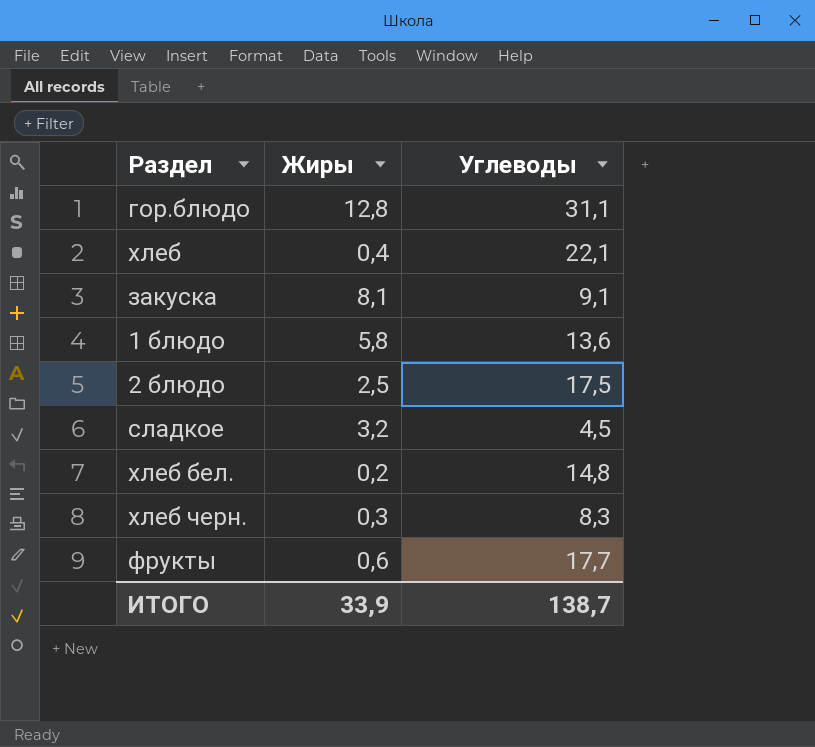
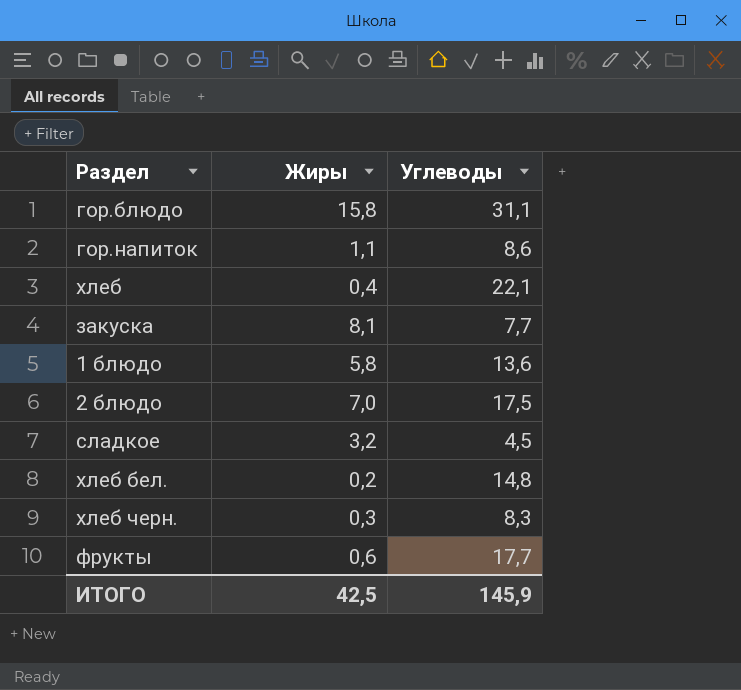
гор.блюдо | Жиры: 12,8 -> 15,8
row гор.напиток: none -> 1,1 | 8,6
закуска | Углеводы: 9,1 -> 7,7
2 блюдо | Жиры: 2,5 -> 7,0
ИТОГО | Жиры: 33,9 -> 42,5
ИТОГО | Углеводы: 138,7 -> 145,9

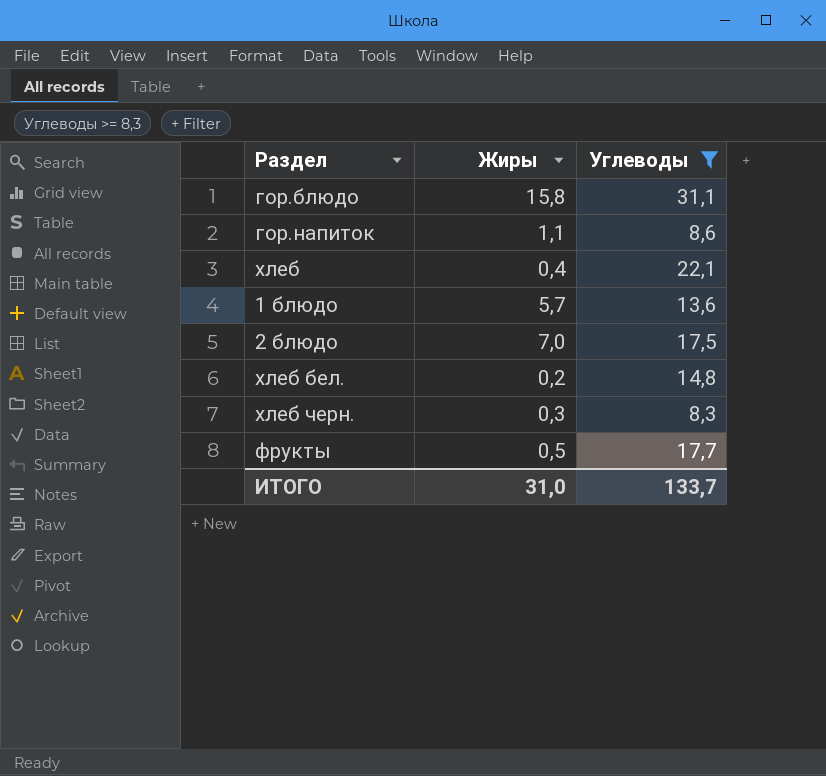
filter: none -> Углеводы >= 8,3
1 блюдо | Жиры: 5,8 -> 5,7
фрукты | Жиры: 0,6 -> 0,5
ИТОГО | Жиры: 42,5 -> 31,0
ИТОГО | Углеводы: 145,9 -> 133,7

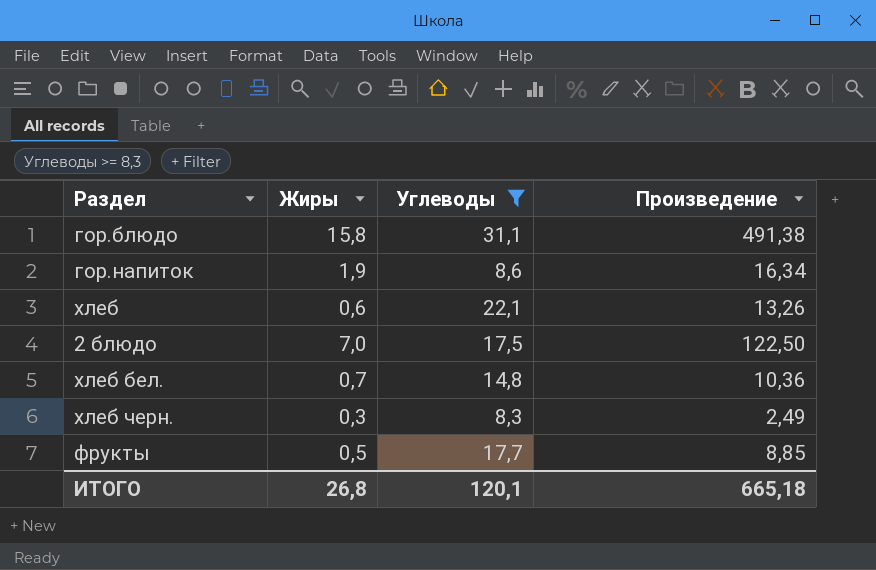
column Произведение | formula: none -> [Жиры] * [Углеводы]
row 1 блюдо: 5,7 | 13,6 -> none
гор.напиток | Жиры: 1,1 -> 1,9
хлеб | Жиры: 0,4 -> 0,6
хлеб бел. | Жиры: 0,2 -> 0,7
ИТОГО | Жиры: 31,0 -> 26,8
ИТОГО | Углеводы: 133,7 -> 120,1

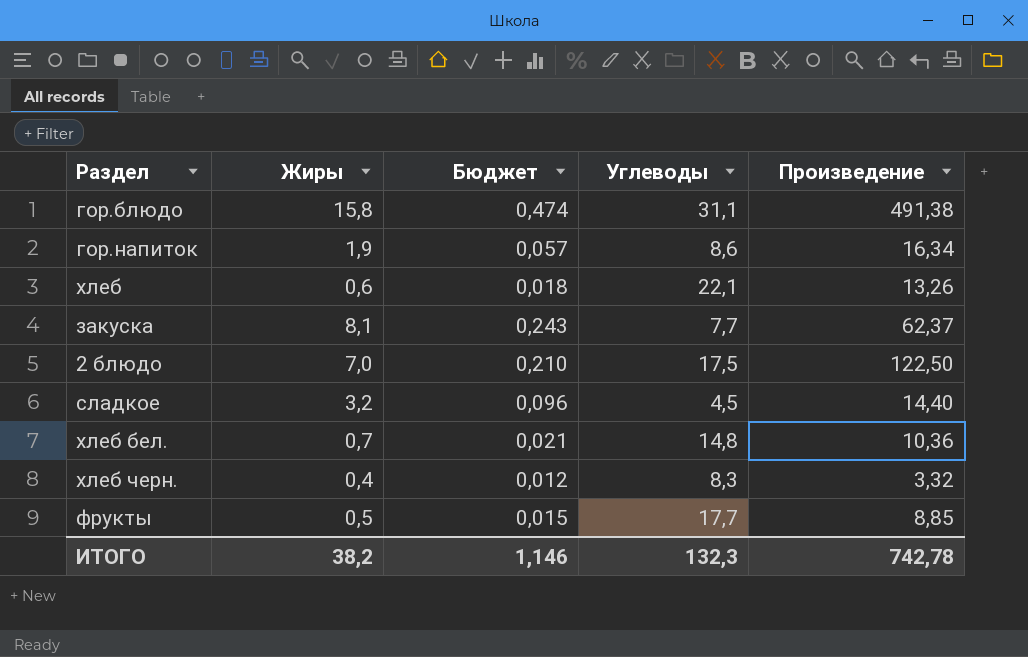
filter: Углеводы >= 8,3 -> none
column Бюджет | formula: none -> [Жиры] * 0,03
хлеб черн. | Жиры: 0,3 -> 0,4
хлеб черн. | Произведение: 2,49 -> 3,32
ИТОГО | Жиры: 26,8 -> 38,2
ИТОГО | Углеводы: 120,1 -> 132,3
ИТОГО | Произведение: 665,18 -> 742,78

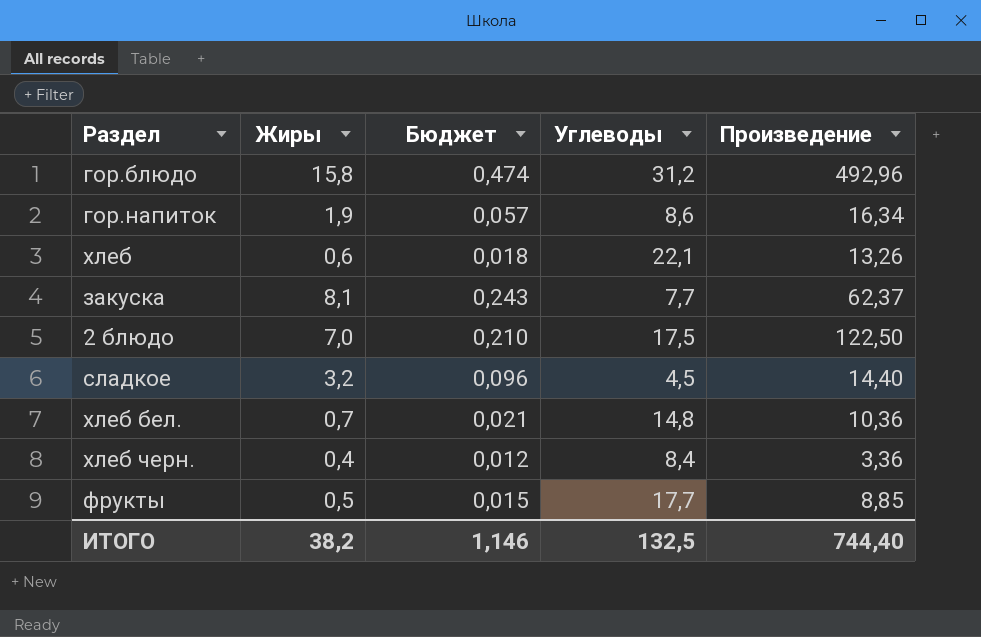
гор.блюдо | Углеводы: 31,1 -> 31,2
гор.блюдо | Произведение: 491,38 -> 492,96
хлеб черн. | Углеводы: 8,3 -> 8,4
хлеб черн. | Произведение: 3,32 -> 3,36
ИТОГО | Углеводы: 132,3 -> 132,5
ИТОГО | Произведение: 742,78 -> 744,40

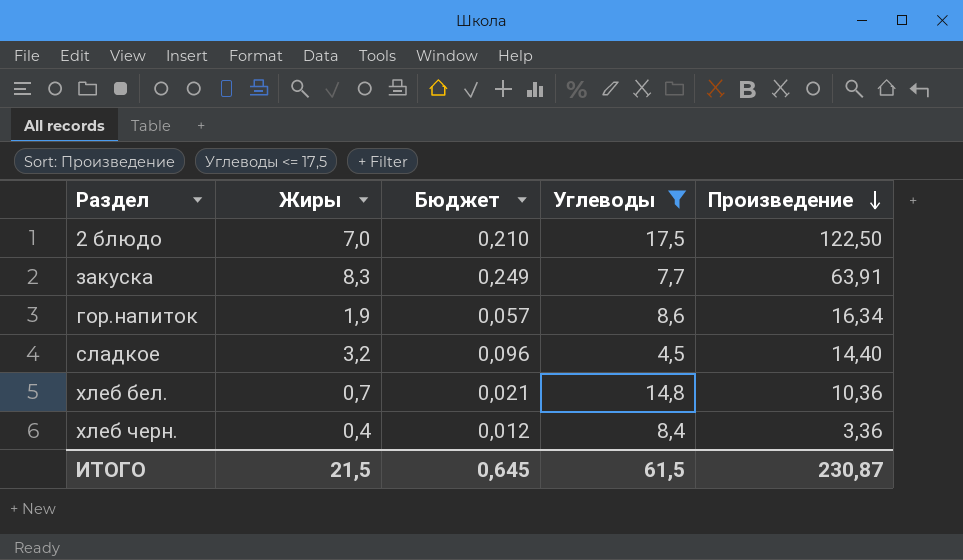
filter: none -> Углеводы <= 17,5
row order: none -> Произведение descending
закуска | Жиры: 8,1 -> 8,3
закуска | Бюджет: 0,243 -> 0,249
закуска | Произведение: 62,37 -> 63,91
ИТОГО | Жиры: 38,2 -> 21,5
ИТОГО | Бюджет: 1,146 -> 0,645
ИТОГО | Углеводы: 132,5 -> 61,5
ИТОГО | Произведение: 744,40 -> 230,87

